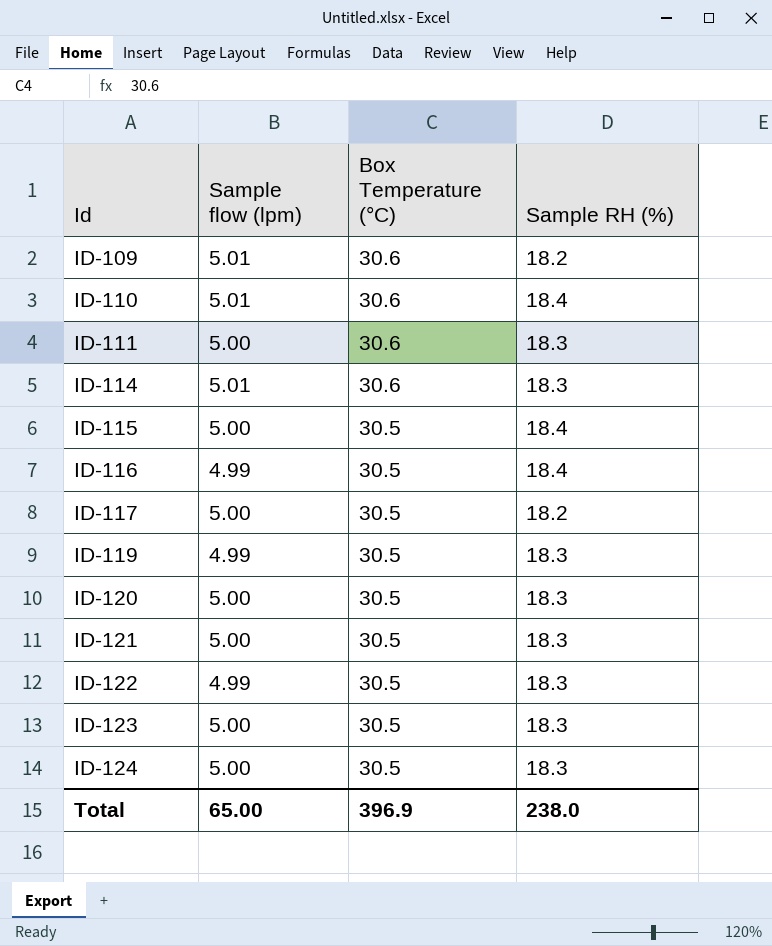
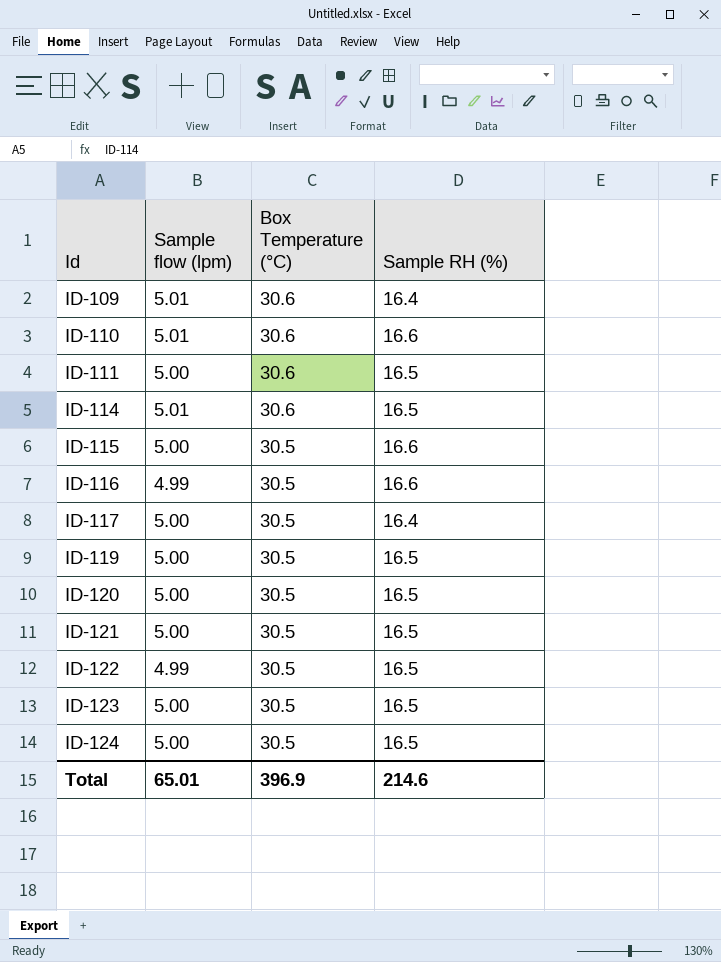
ID-109 | Sample RH (%): 18.2 -> 16.4
ID-110 | Sample RH (%): 18.4 -> 16.6
ID-111 | Sample RH (%): 18.3 -> 16.5
ID-114 | Sample RH (%): 18.3 -> 16.5
ID-115 | Sample RH (%): 18.4 -> 16.6
ID-116 | Sample RH (%): 18.4 -> 16.6
ID-117 | Sample RH (%): 18.2 -> 16.4
ID-119 | Sample flow (lpm): 4.99 -> 5.00
ID-119 | Sample RH (%): 18.3 -> 16.5
ID-120 | Sample RH (%): 18.3 -> 16.5
ID-121 | Sample RH (%): 18.3 -> 16.5
ID-122 | Sample RH (%): 18.3 -> 16.5
ID-123 | Sample RH (%): 18.3 -> 16.5
ID-124 | Sample RH (%): 18.3 -> 16.5
Total | Sample flow (lpm): 65.00 -> 65.01
Total | Sample RH (%): 238.0 -> 214.6

